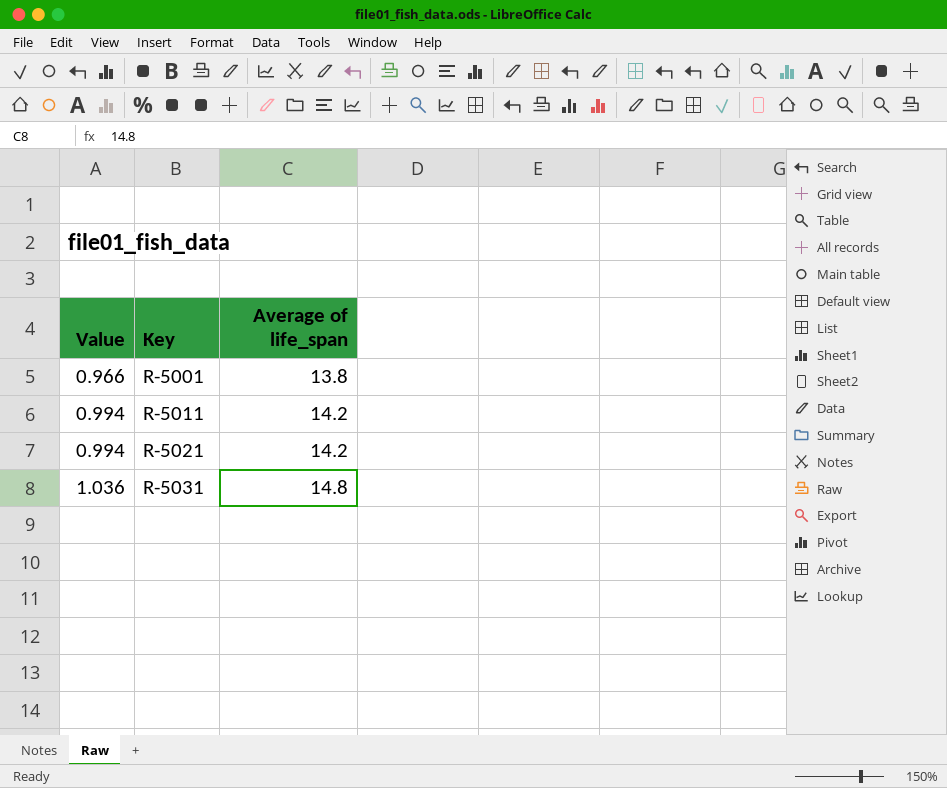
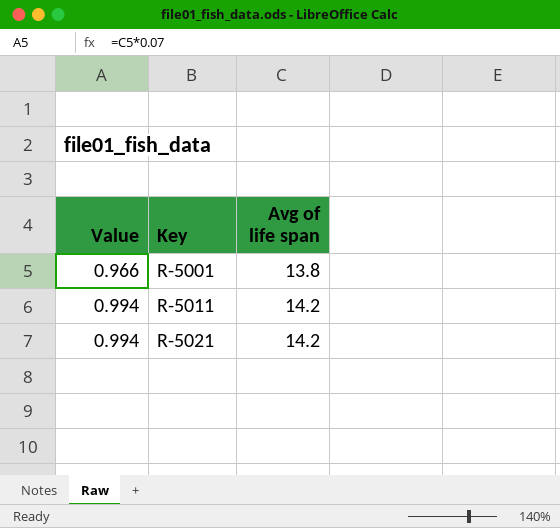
column name: Average of life_span -> Avg of life span
row R-5031: 1.036 | 14.8 -> none

